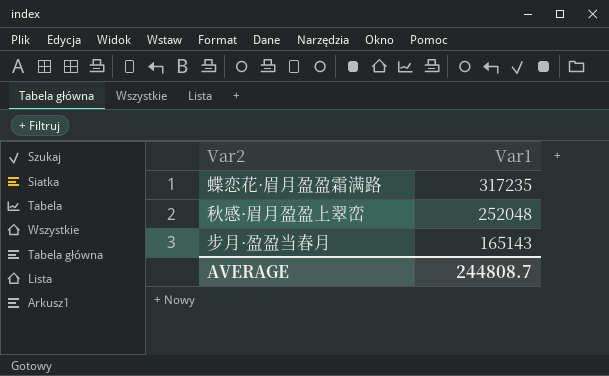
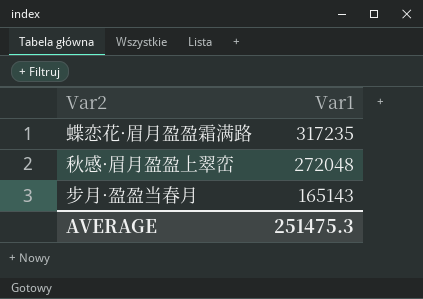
秋感·眉月盈盈上翠峦 | Var1: 252048 -> 272048
AVERAGE | Var1: 244808.7 -> 251475.3

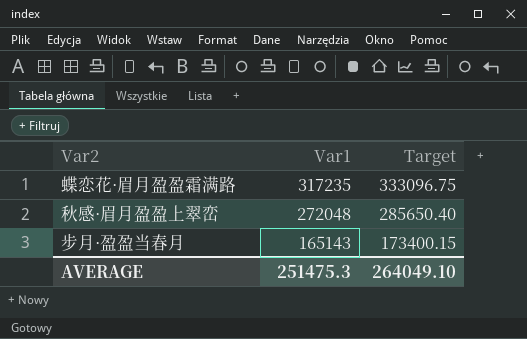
column Target | formula: none -> [Var1] * 1.05

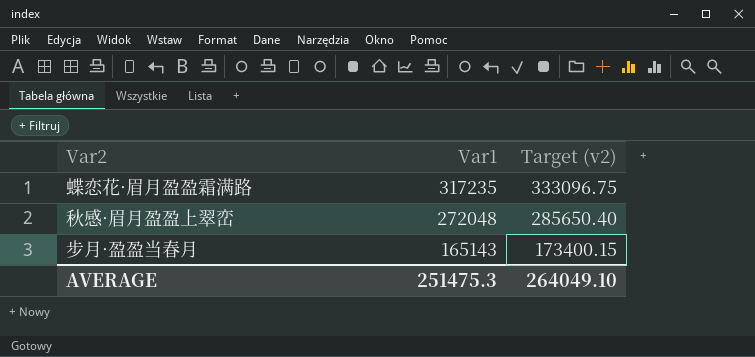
column name: Target -> Target (v2)

